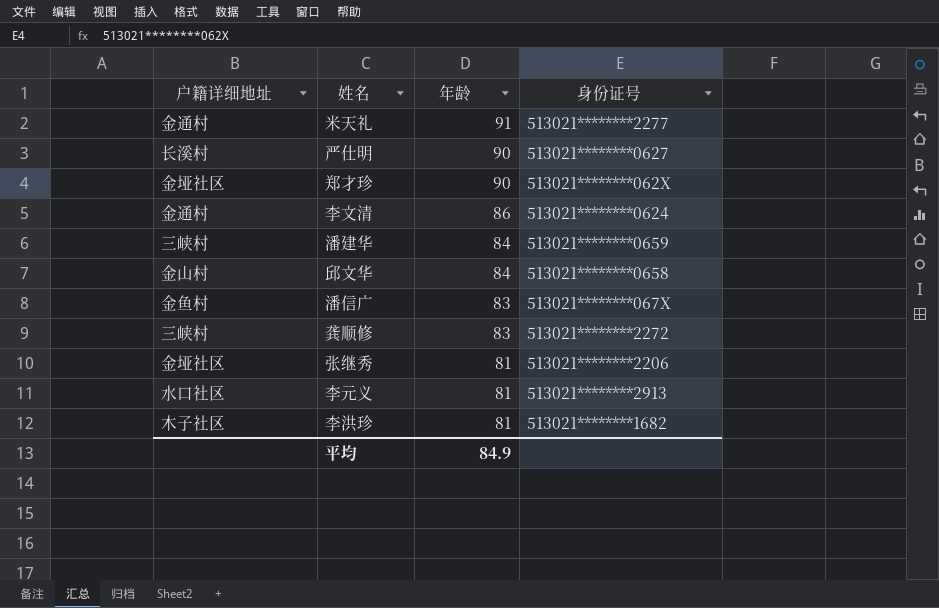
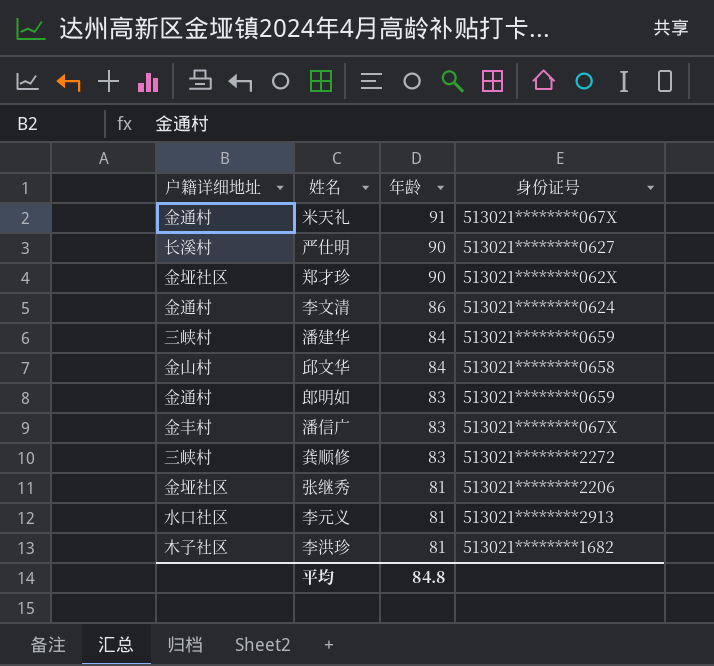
米天礼 | 身份证号: 513021********2277 -> 513021********067X
row 郎明如: none -> 金通村 | 83 | 513021********0659
潘信广 | 户籍详细地址: 金鱼村 -> 金丰村
平均 | 年龄: 84.9 -> 84.8

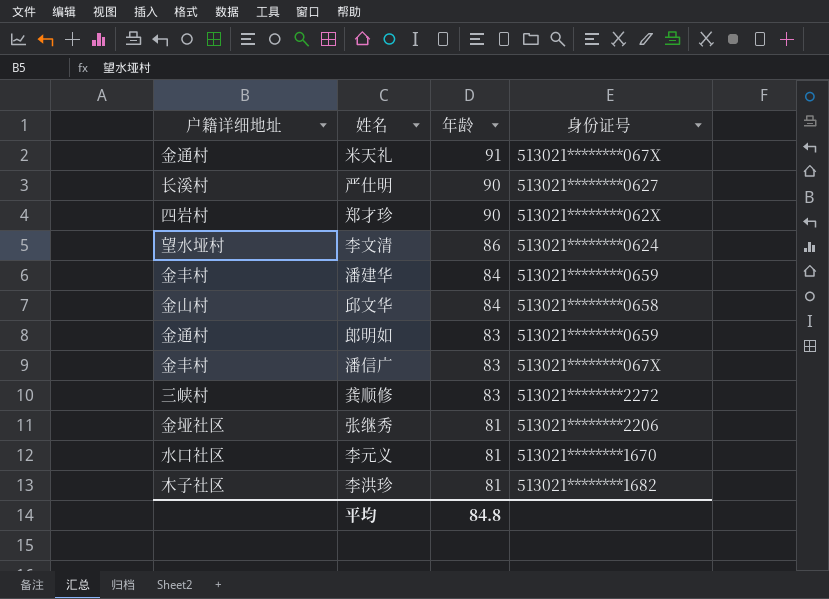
郑才珍 | 户籍详细地址: 金垭社区 -> 四岩村
李文清 | 户籍详细地址: 金通村 -> 望水垭村
潘建华 | 户籍详细地址: 三峡村 -> 金丰村
李元义 | 身份证号: 513021********2913 -> 513021********1670

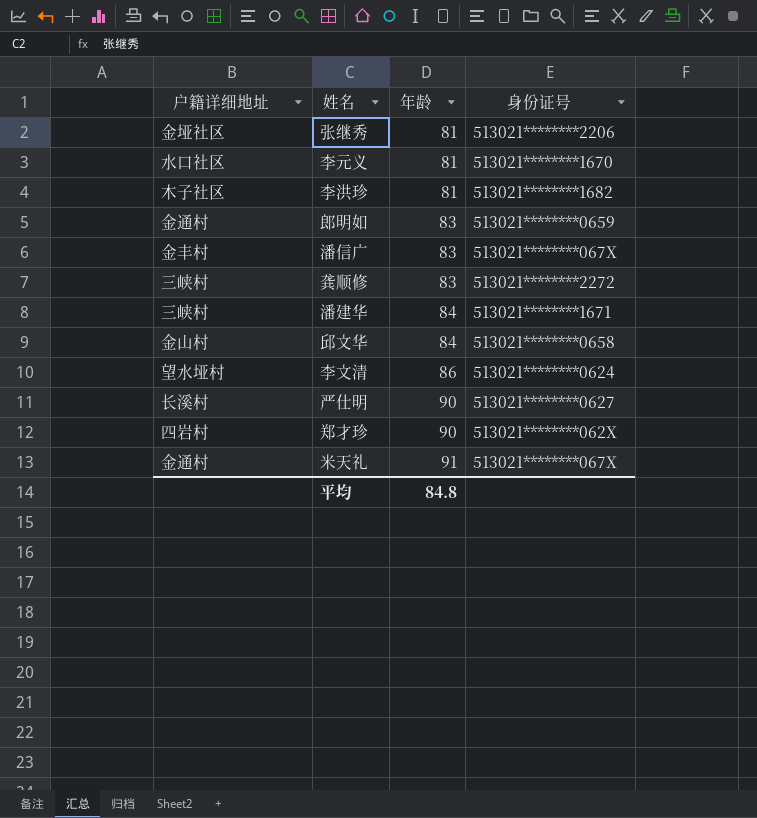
row order: 年龄 descending -> 年龄 ascending
潘建华 | 户籍详细地址: 金丰村 -> 三峡村
潘建华 | 身份证号: 513021********0659 -> 513021********1671

